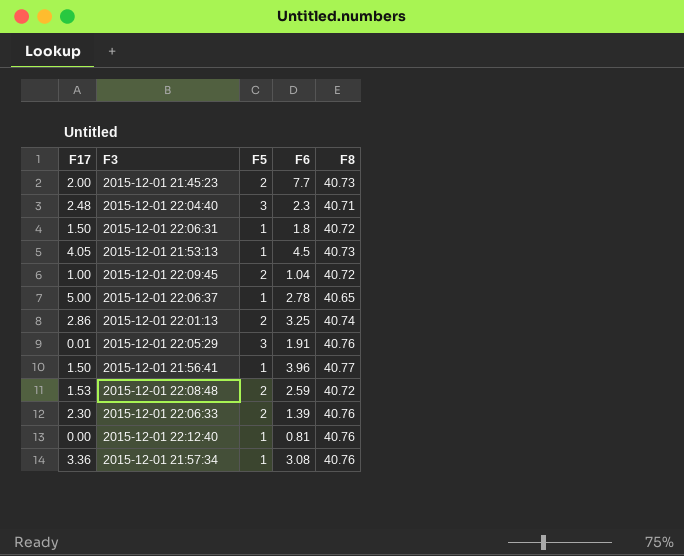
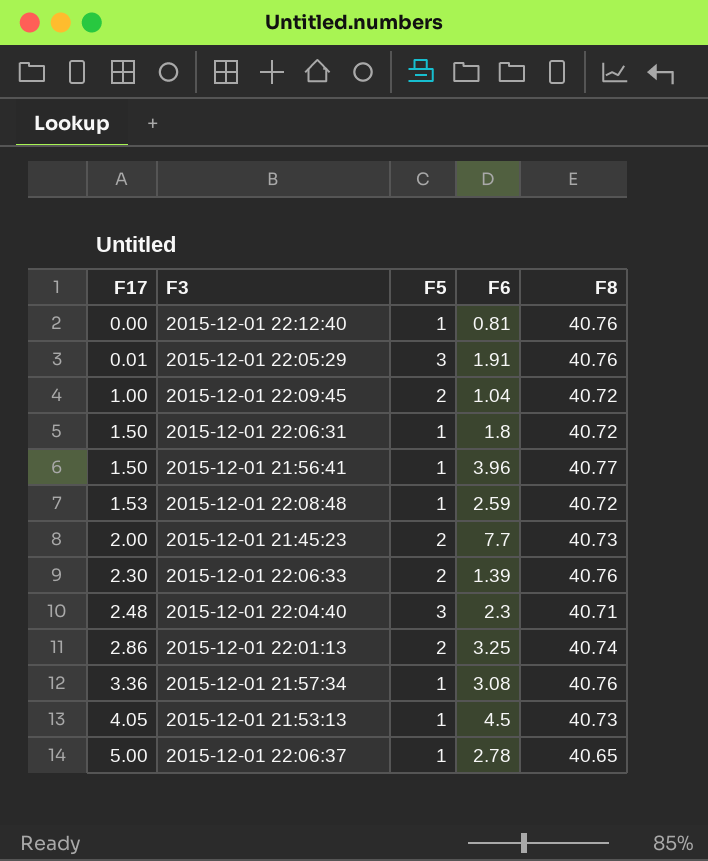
row order: none -> F17 ascending
2015-12-01 22:08:48 | F5: 2 -> 1

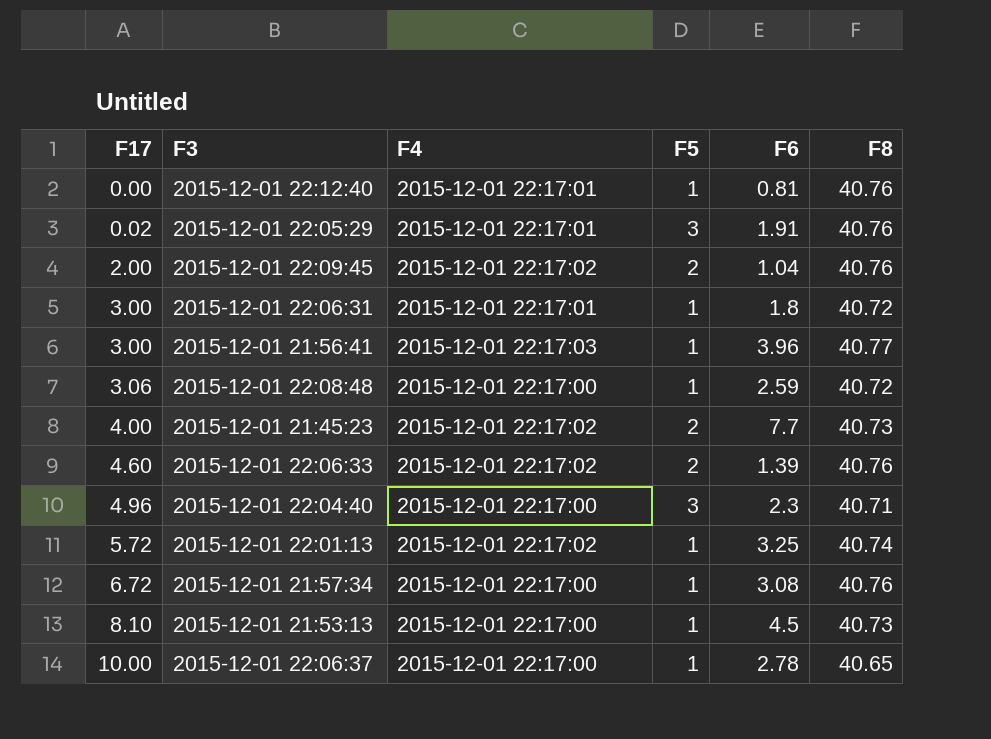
column F4 | position: none -> 3
2015-12-01 22:05:29 | F17: 0.01 -> 0.02
2015-12-01 22:09:45 | F17: 1.00 -> 2.00
2015-12-01 22:09:45 | F8: 40.72 -> 40.76
2015-12-01 22:06:31 | F17: 1.50 -> 3.00
2015-12-01 21:56:41 | F17: 1.50 -> 3.00
2015-12-01 22:08:48 | F17: 1.53 -> 3.06
2015-12-01 21:45:23 | F17: 2.00 -> 4.00
2015-12-01 22:06:33 | F17: 2.30 -> 4.60
2015-12-01 22:04:40 | F17: 2.48 -> 4.96
2015-12-01 22:01:13 | F17: 2.86 -> 5.72
2015-12-01 22:01:13 | F5: 2 -> 1
2015-12-01 21:57:34 | F17: 3.36 -> 6.72
2015-12-01 21:53:13 | F17: 4.05 -> 8.10
2015-12-01 22:06:37 | F17: 5.00 -> 10.00

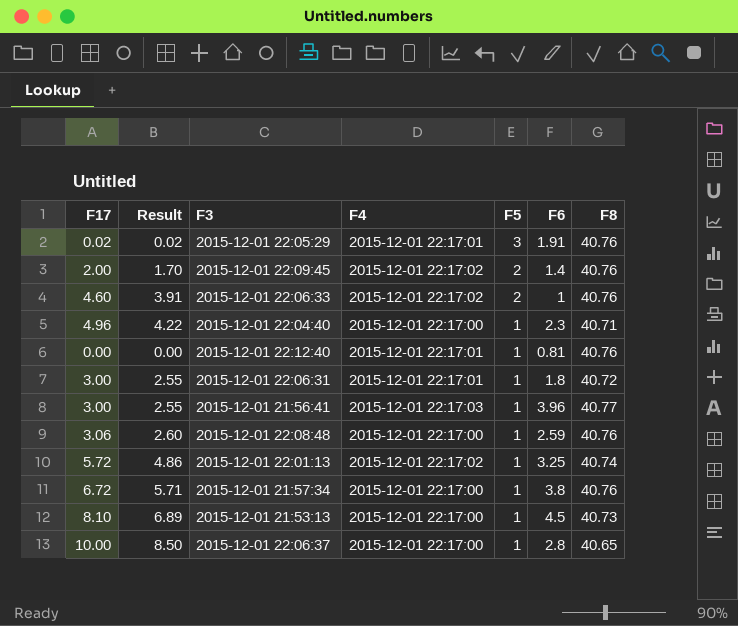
row order: F17 ascending -> F5 descending
column Result | formula: none -> [F17] * 0.85
row 2015-12-01 21:45:23: 4.00 | 2015-12-01 22:17:02 | 2 | 7.7 | 40.73 -> none
2015-12-01 22:09:45 | F6: 1.04 -> 1.4
2015-12-01 22:06:33 | F6: 1.39 -> 1
2015-12-01 22:04:40 | F5: 3 -> 1
2015-12-01 22:08:48 | F8: 40.72 -> 40.76
2015-12-01 21:57:34 | F6: 3.08 -> 3.8
2015-12-01 22:06:37 | F6: 2.78 -> 2.8

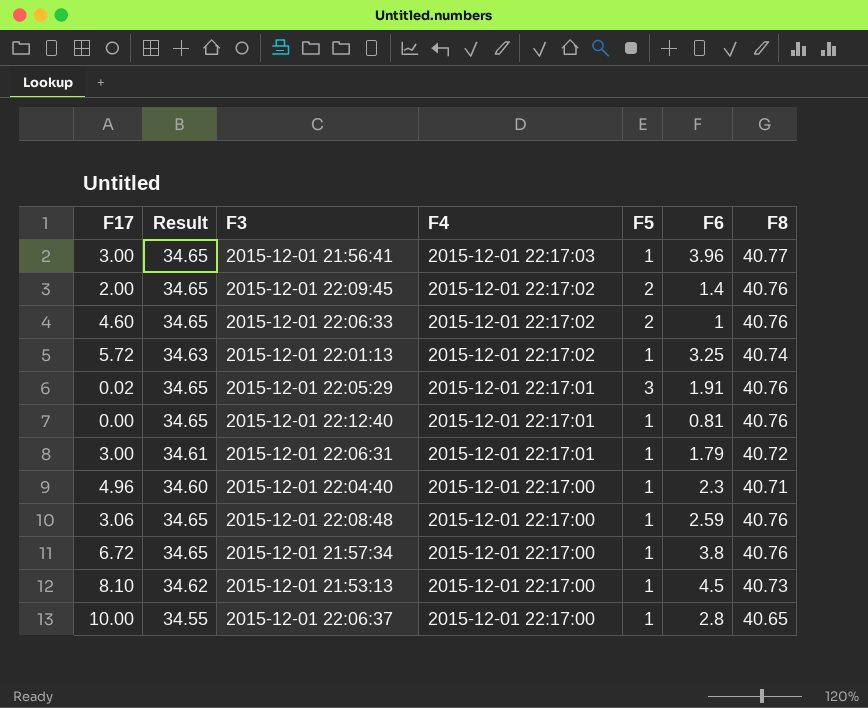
row order: F5 descending -> F4 descending
column Result | formula: [F17] * 0.85 -> [F8] * 0.85
2015-12-01 22:06:31 | F6: 1.8 -> 1.79

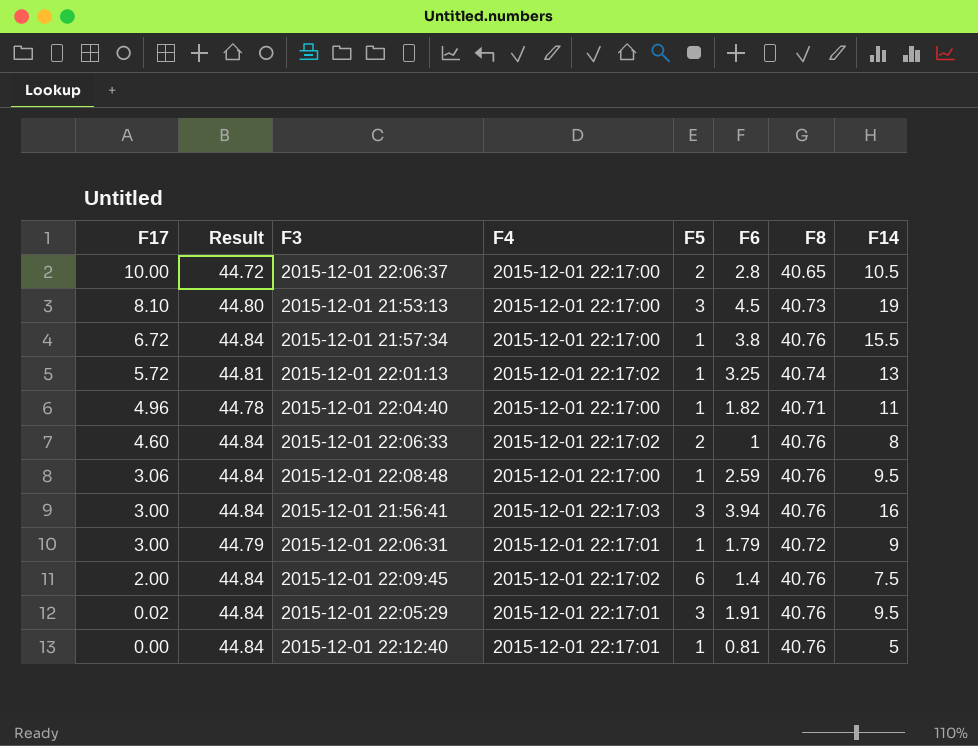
row order: F4 descending -> F17 descending
column Result | formula: [F8] * 0.85 -> [F8] * 1.1
column F14 | position: none -> 8
2015-12-01 22:06:37 | F5: 1 -> 2
2015-12-01 21:53:13 | F5: 1 -> 3
2015-12-01 22:04:40 | F6: 2.3 -> 1.82
2015-12-01 21:56:41 | F5: 1 -> 3
2015-12-01 21:56:41 | F6: 3.96 -> 3.94
2015-12-01 21:56:41 | F8: 40.77 -> 40.76
2015-12-01 22:09:45 | F5: 2 -> 6

